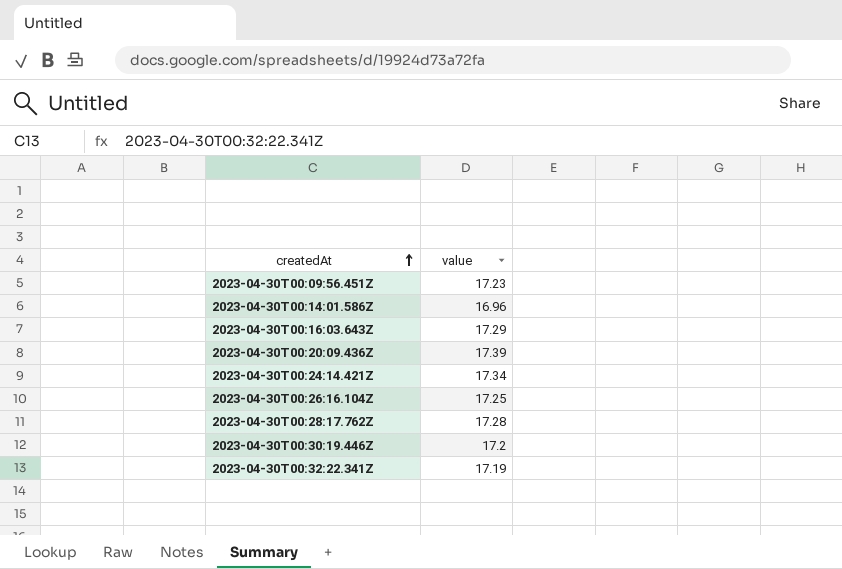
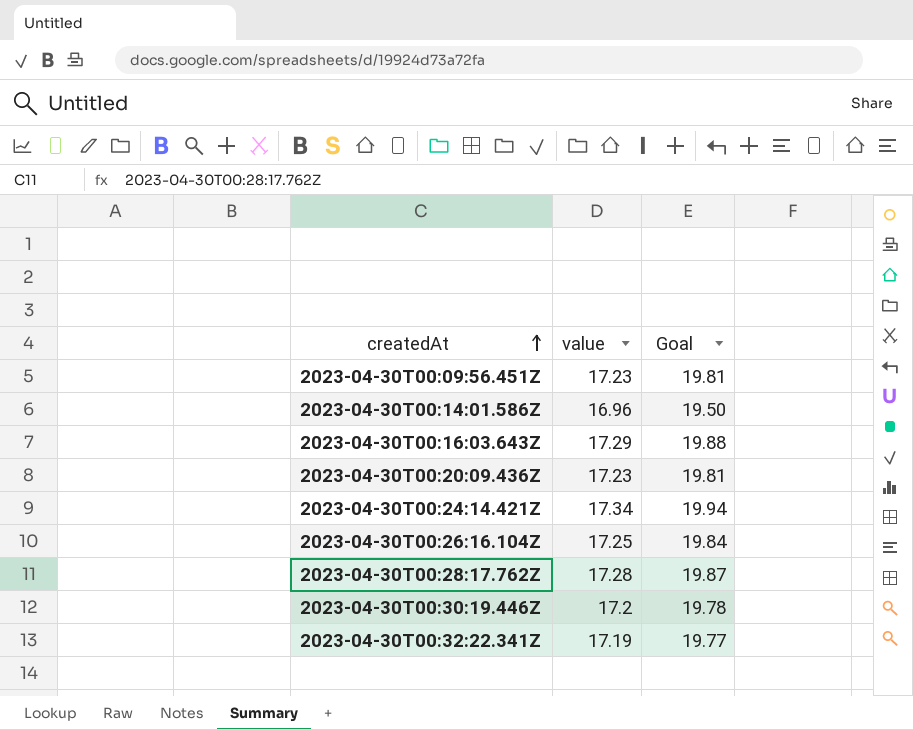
column Goal | formula: none -> [value] * 1.15
2023-04-30T00:20:09.436Z | value: 17.39 -> 17.23

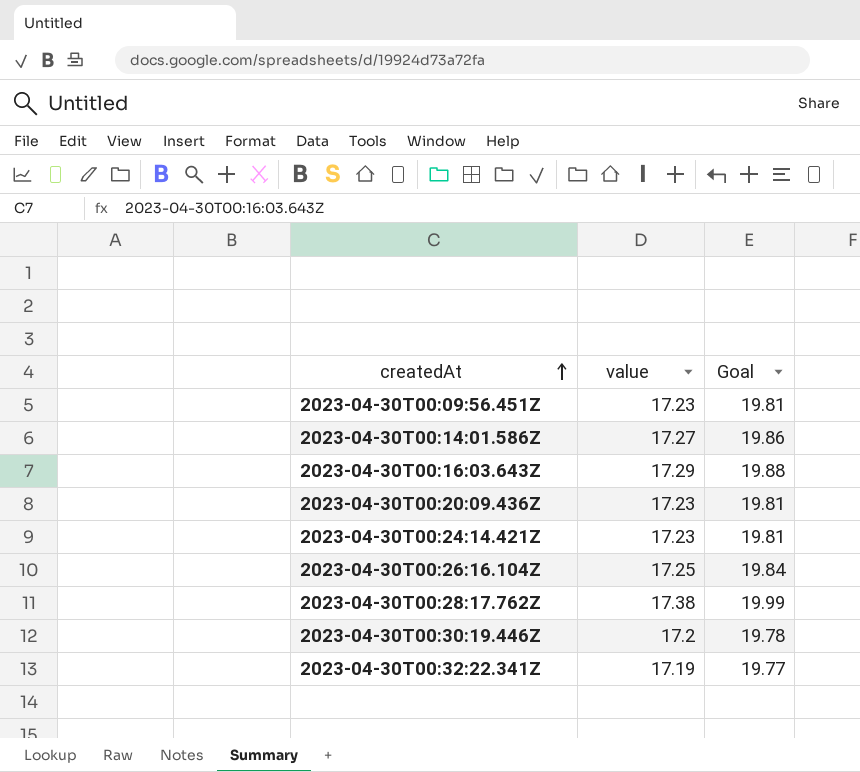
2023-04-30T00:14:01.586Z | value: 16.96 -> 17.27
2023-04-30T00:14:01.586Z | Goal: 19.50 -> 19.86
2023-04-30T00:24:14.421Z | value: 17.34 -> 17.23
2023-04-30T00:24:14.421Z | Goal: 19.94 -> 19.81
2023-04-30T00:28:17.762Z | value: 17.28 -> 17.38
2023-04-30T00:28:17.762Z | Goal: 19.87 -> 19.99

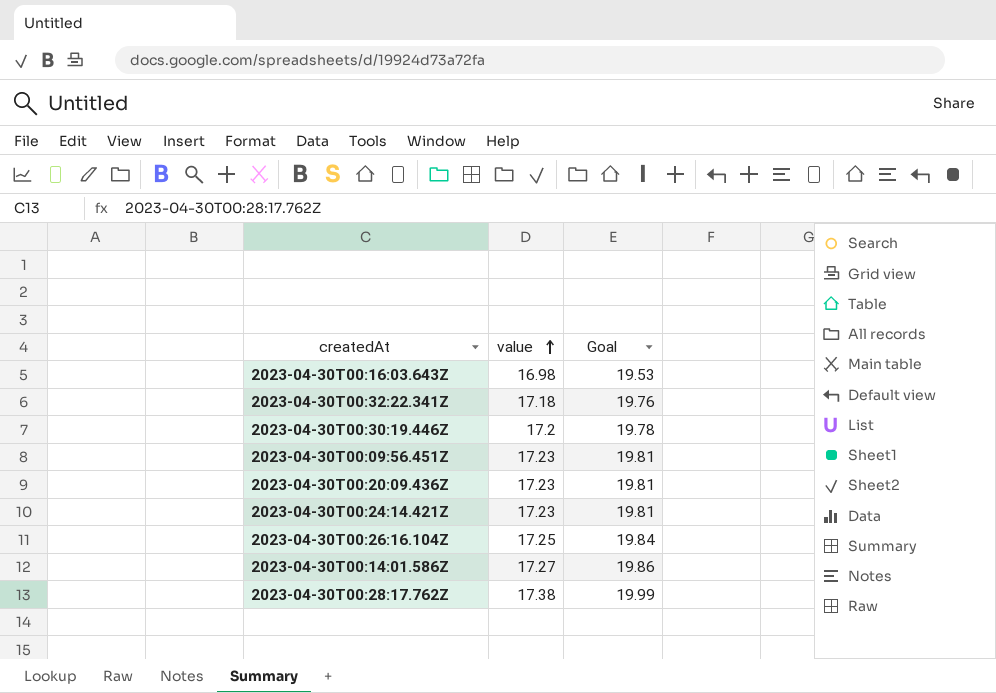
row order: createdAt ascending -> value ascending
2023-04-30T00:16:03.643Z | value: 17.29 -> 16.98
2023-04-30T00:16:03.643Z | Goal: 19.88 -> 19.53
2023-04-30T00:32:22.341Z | value: 17.19 -> 17.18
2023-04-30T00:32:22.341Z | Goal: 19.77 -> 19.76

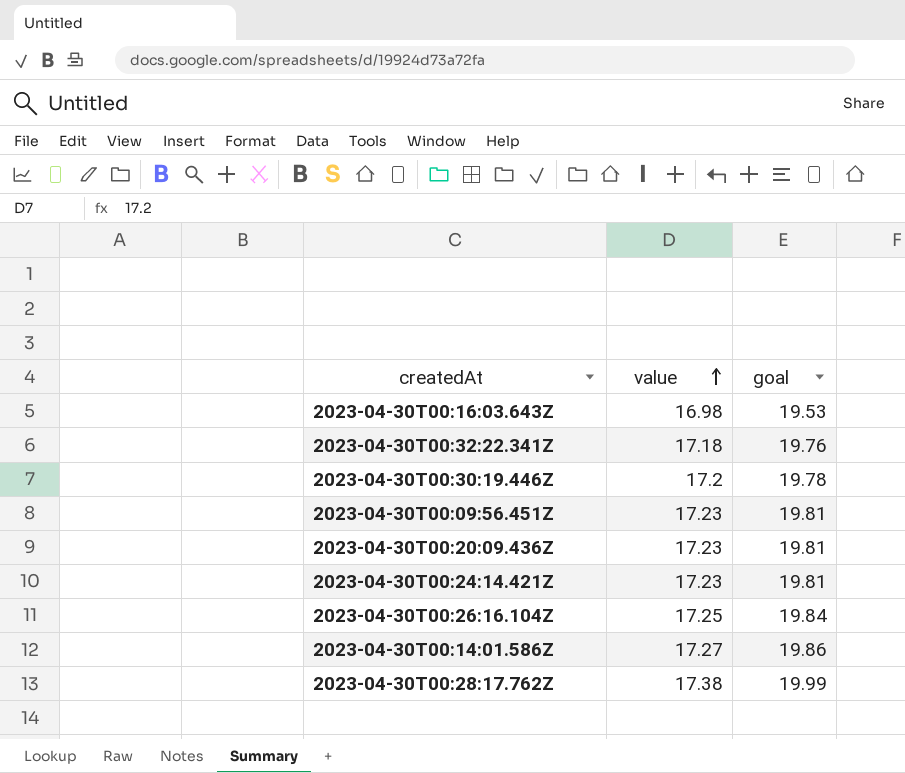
column name: Goal -> goal

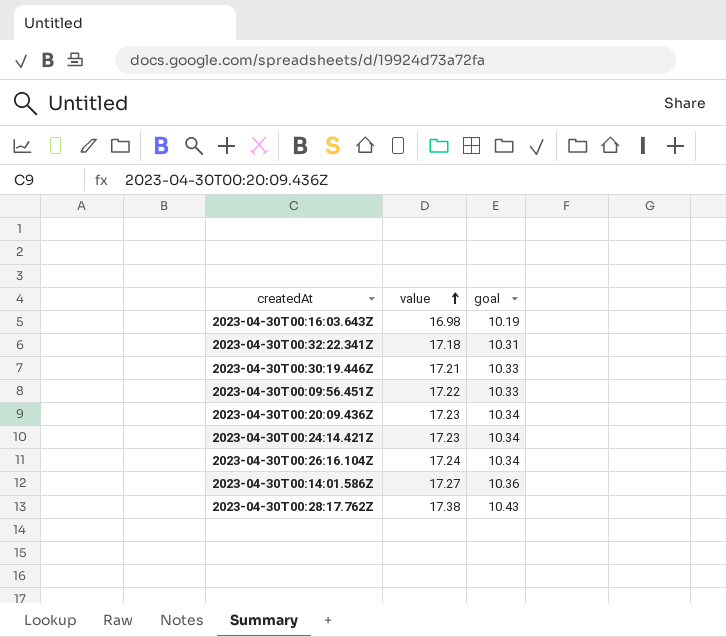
column goal | formula: [value] * 1.15 -> [value] * 0.6
2023-04-30T00:30:19.446Z | value: 17.2 -> 17.21
2023-04-30T00:09:56.451Z | value: 17.23 -> 17.22
2023-04-30T00:26:16.104Z | value: 17.25 -> 17.24

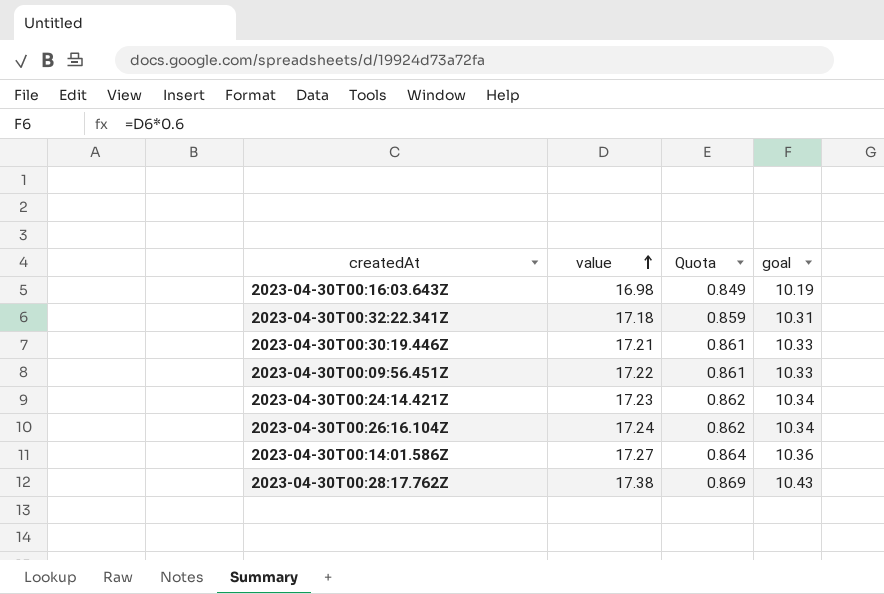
column Quota | formula: none -> [value] * 0.05
row 2023-04-30T00:20:09.436Z: 17.23 | 10.34 -> none

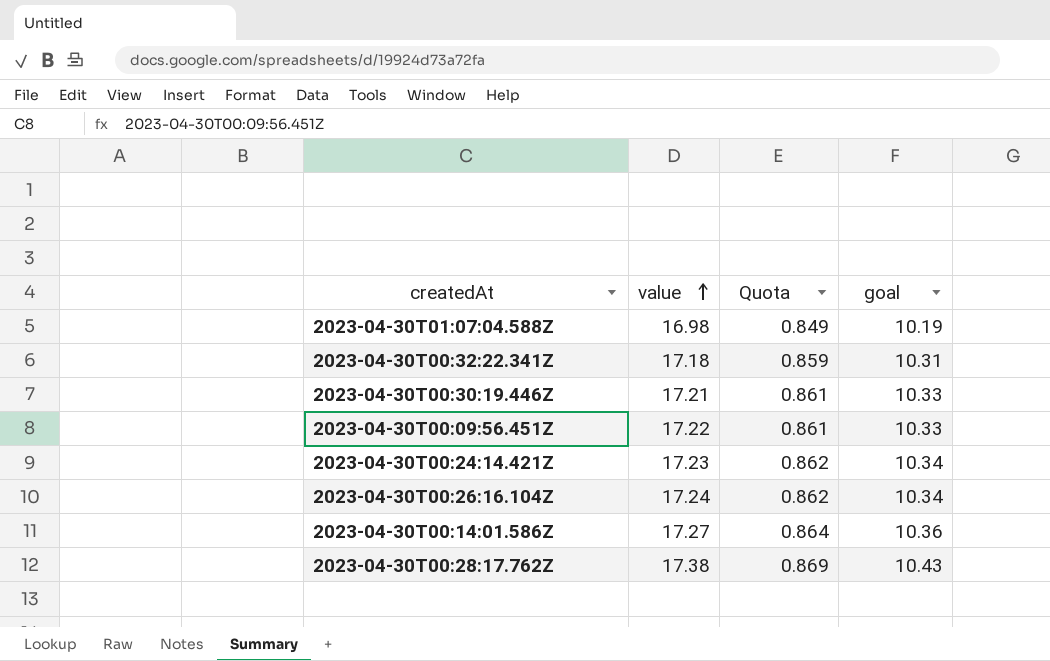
row 2023-04-30T00:16:03.643Z: 16.98 | 0.849 | 10.19 -> none
row 2023-04-30T01:07:04.588Z: none -> 16.98 | 0.849 | 10.19

